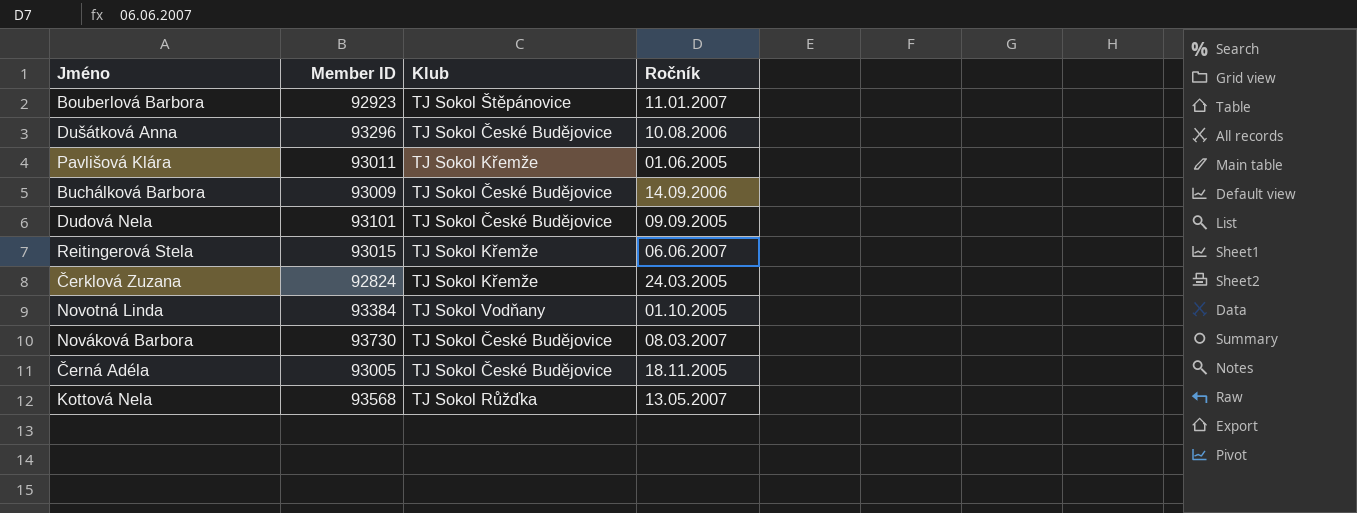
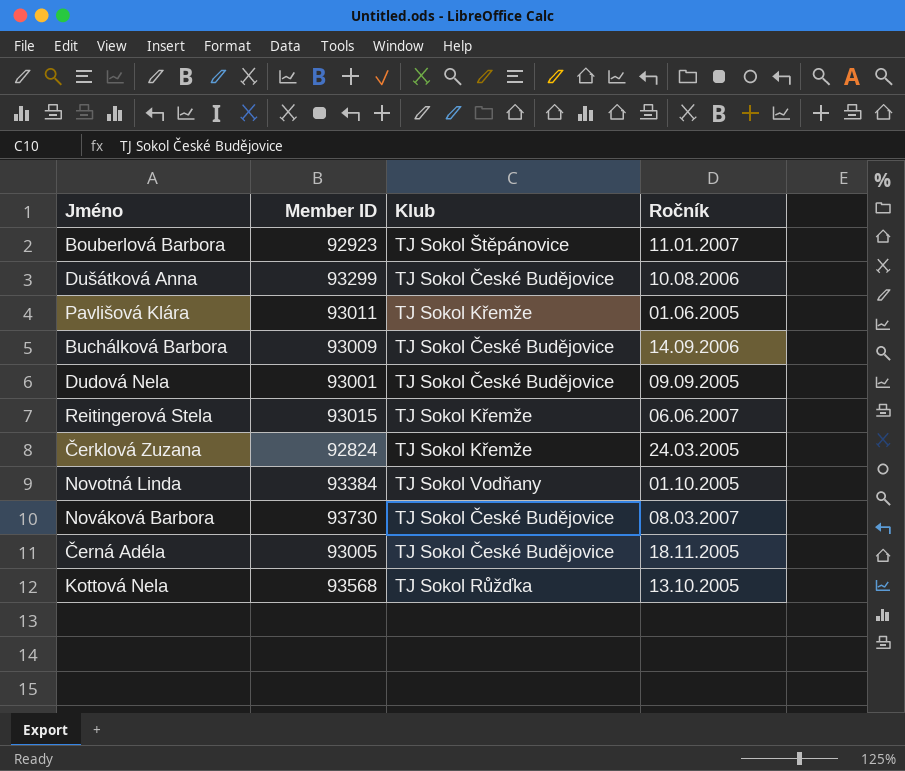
Dušátková Anna | Member ID: 93296 -> 93299
Dudová Nela | Member ID: 93101 -> 93001
Kottová Nela | Ročník: 13.05.2007 -> 13.10.2005

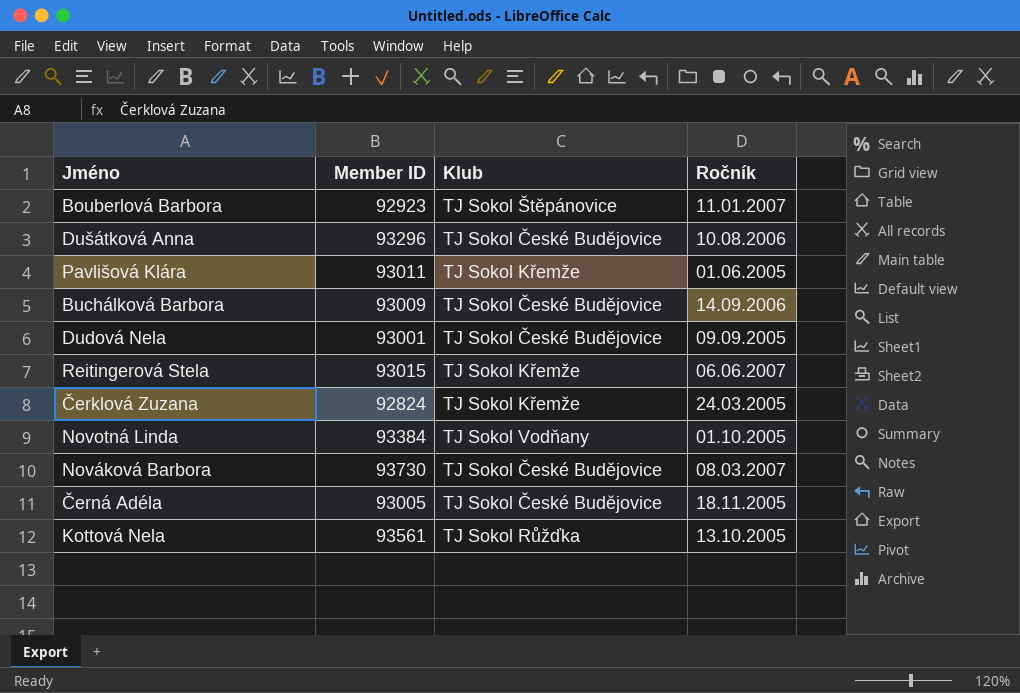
Dušátková Anna | Member ID: 93299 -> 93296
Kottová Nela | Member ID: 93568 -> 93561

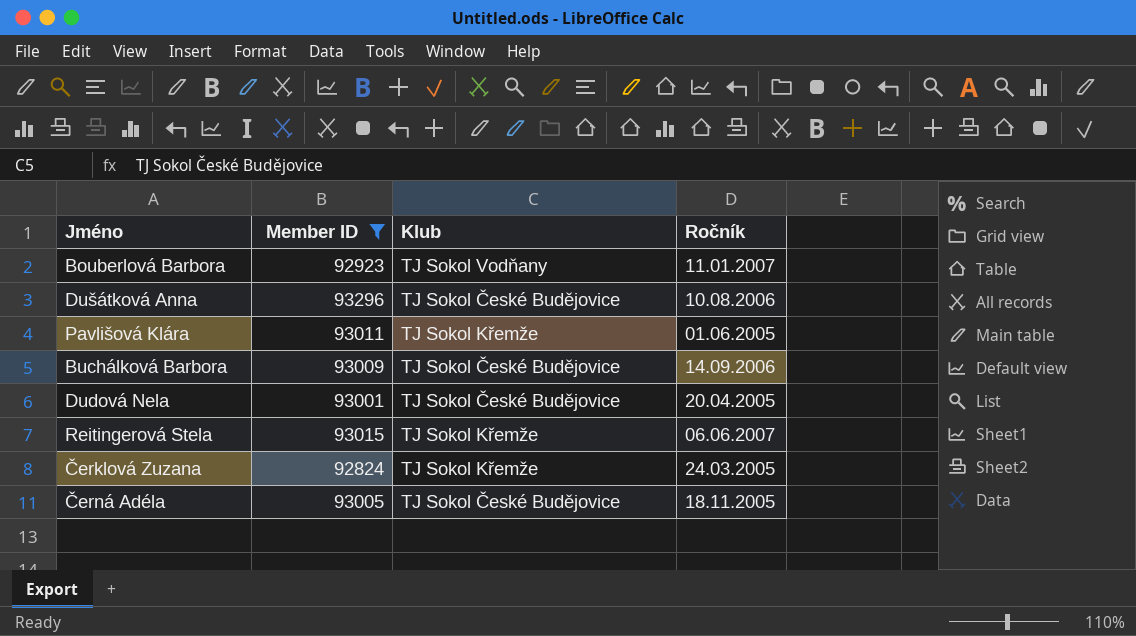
filter: none -> Member ID <= 93296
Bouberlová Barbora | Klub: TJ Sokol Štěpánovice -> TJ Sokol Vodňany
Dudová Nela | Ročník: 09.09.2005 -> 20.04.2005

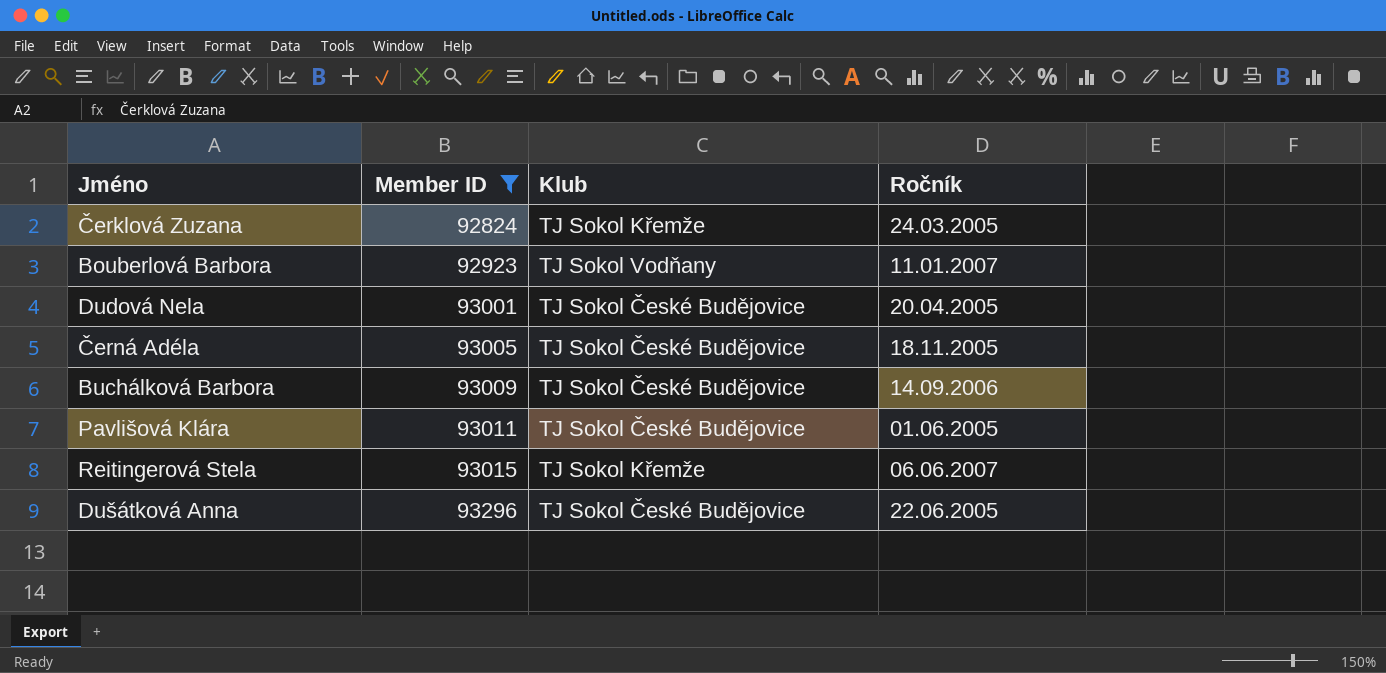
row order: none -> Member ID ascending
Pavlišová Klára | Klub: TJ Sokol Křemže -> TJ Sokol České Budějovice
Dušátková Anna | Ročník: 10.08.2006 -> 22.06.2005

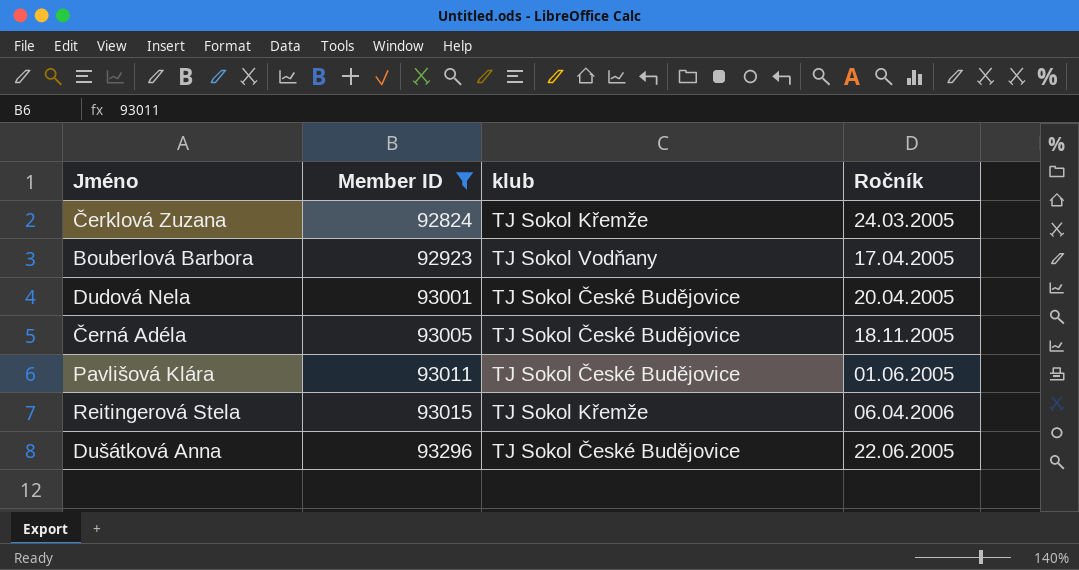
column name: Klub -> klub
row Buchálková Barbora: 93009 | TJ Sokol České Budějovice | 14.09.2006 -> none
Bouberlová Barbora | Ročník: 11.01.2007 -> 17.04.2005
Reitingerová Stela | Ročník: 06.06.2007 -> 06.04.2006

